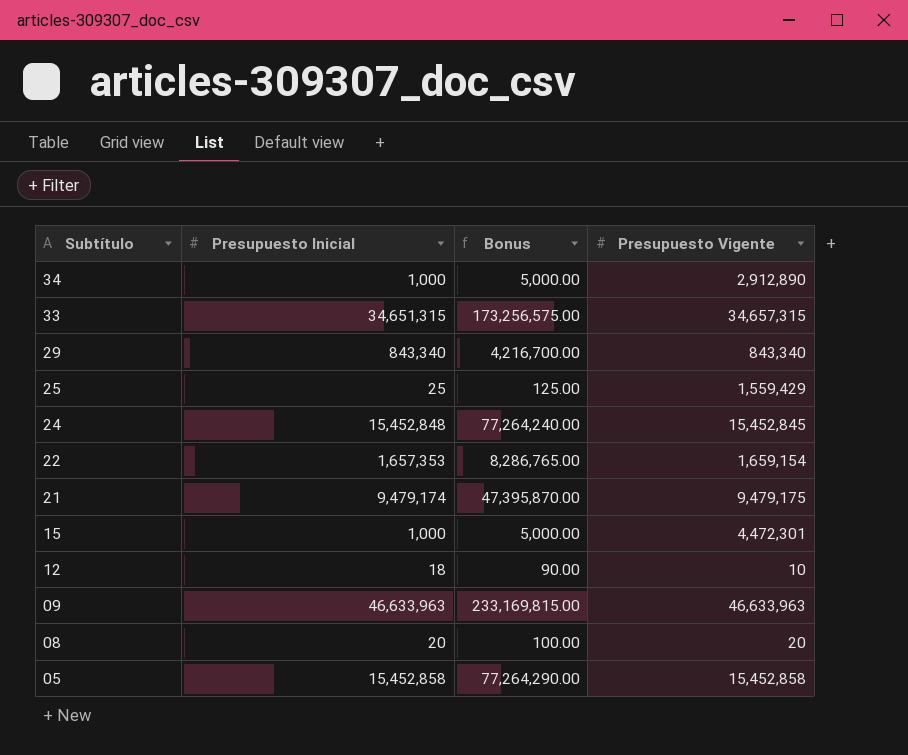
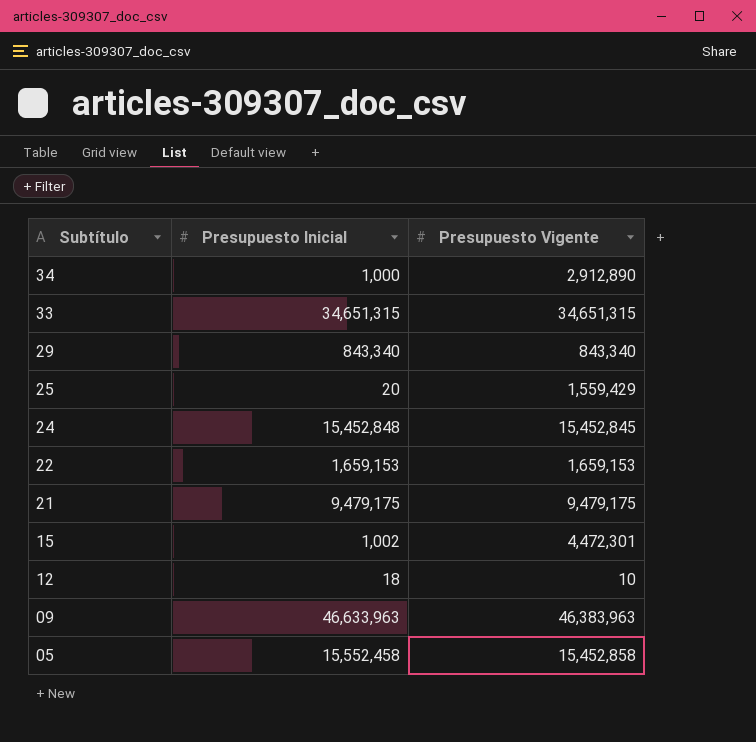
column Bonus | formula: [Presupuesto Inicial] * 5 -> none
row 08: 20 | 100.00 | 20 -> none
33 | Presupuesto Vigente: 34,657,315 -> 34,651,315
25 | Presupuesto Inicial: 25 -> 20
22 | Presupuesto Inicial: 1,657,353 -> 1,659,153
22 | Presupuesto Vigente: 1,659,154 -> 1,659,153
21 | Presupuesto Inicial: 9,479,174 -> 9,479,175
15 | Presupuesto Inicial: 1,000 -> 1,002
09 | Presupuesto Vigente: 46,633,963 -> 46,383,963
05 | Presupuesto Inicial: 15,452,858 -> 15,552,458

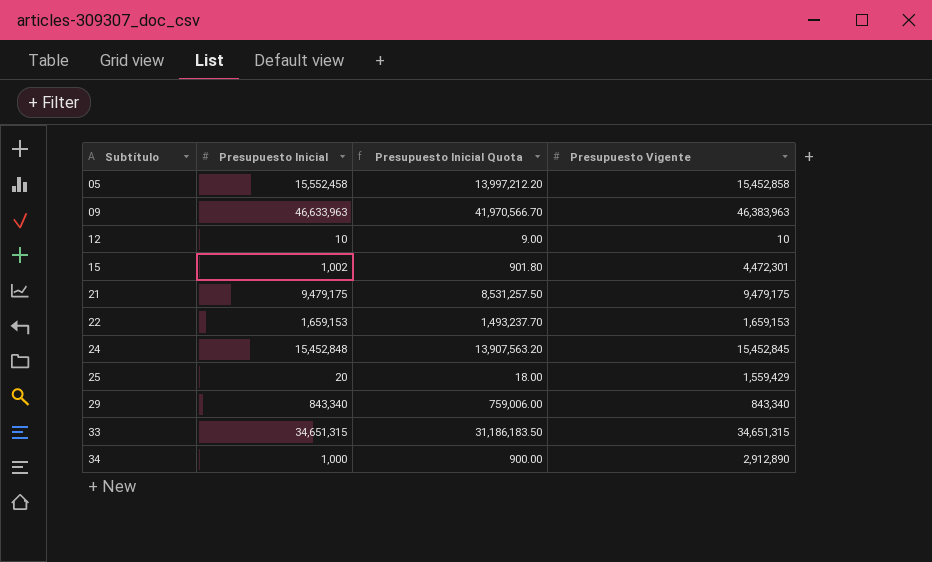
row order: Subtítulo descending -> Subtítulo ascending
column Presupuesto Inicial Quota | formula: none -> [Presupuesto Inicial] * 0.9
12 | Presupuesto Inicial: 18 -> 10

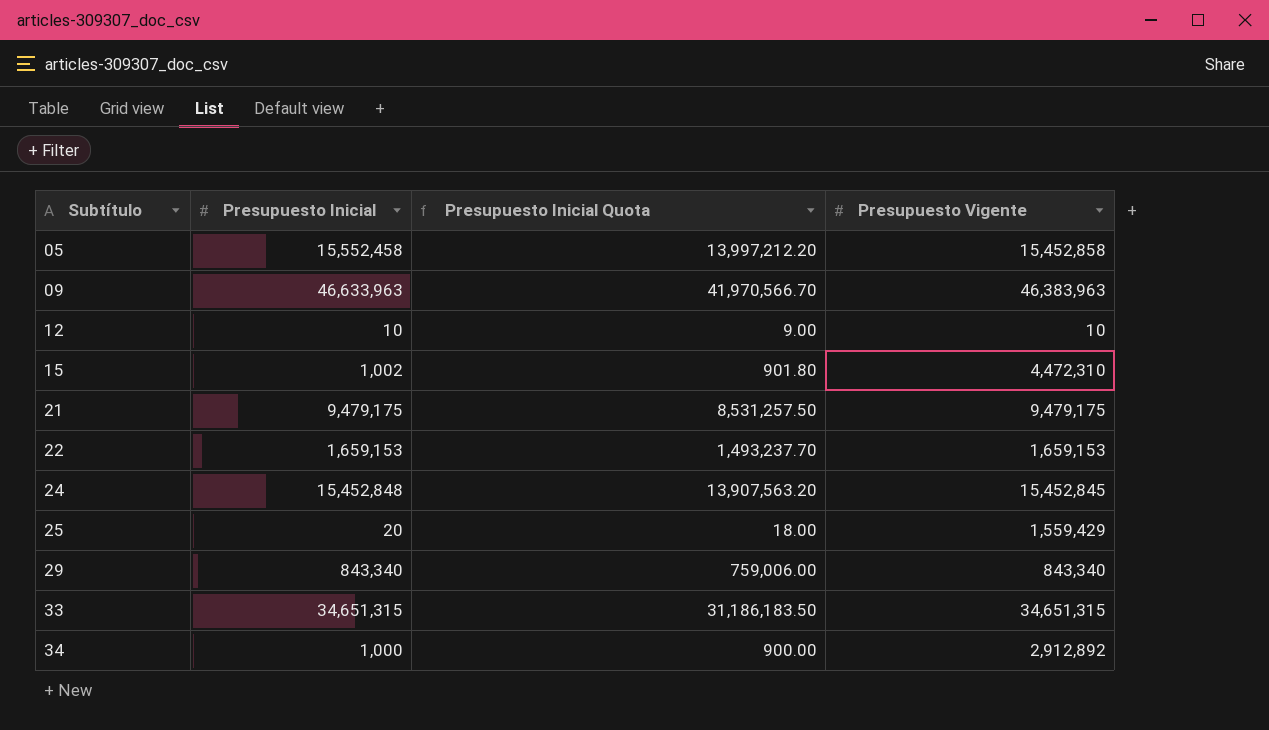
15 | Presupuesto Vigente: 4,472,301 -> 4,472,310
34 | Presupuesto Vigente: 2,912,890 -> 2,912,892

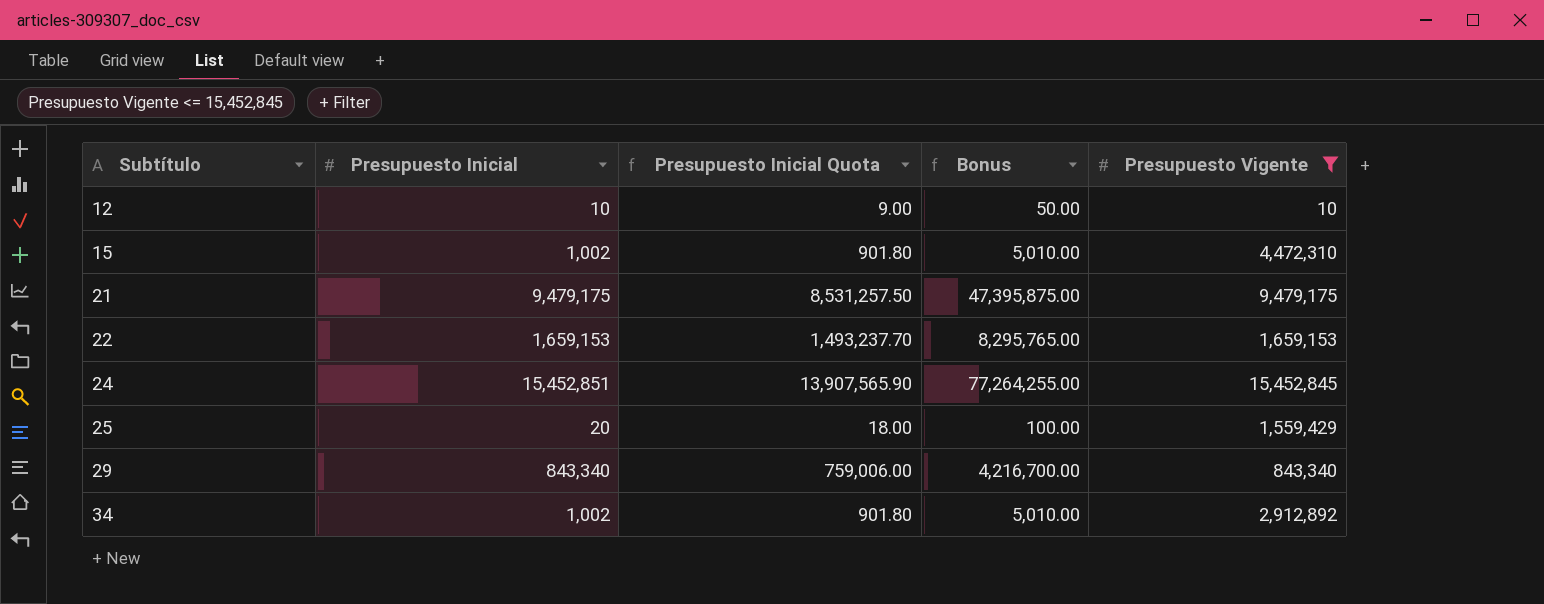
filter: none -> Presupuesto Vigente <= 15,452,845
column Bonus | formula: none -> [Presupuesto Inicial] * 5
24 | Presupuesto Inicial: 15,452,848 -> 15,452,851
24 | Presupuesto Inicial Quota: 13,907,563.20 -> 13,907,565.90
34 | Presupuesto Inicial: 1,000 -> 1,002
34 | Presupuesto Inicial Quota: 900.00 -> 901.80

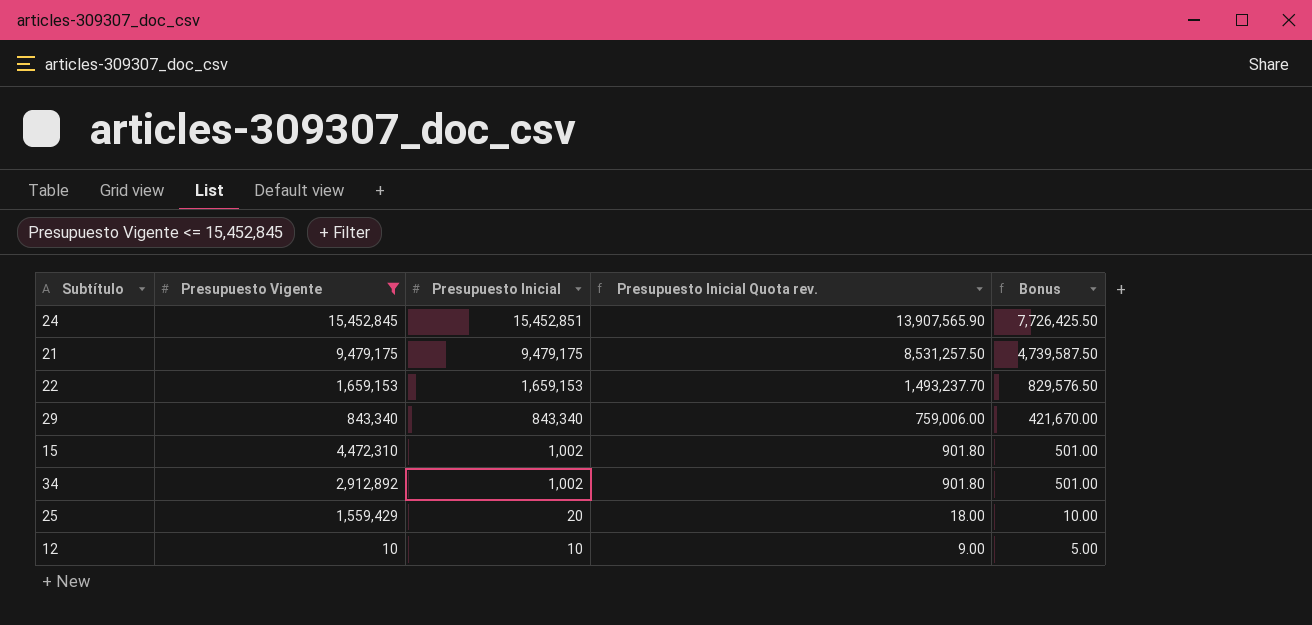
row order: Subtítulo ascending -> Presupuesto Inicial descending
column Presupuesto Vigente | position: 5 -> 2
column name: Presupuesto Inicial Quota -> Presupuesto Inicial Quota rev.
column Bonus | formula: [Presupuesto Inicial] * 5 -> [Presupuesto Inicial] * 0.5

